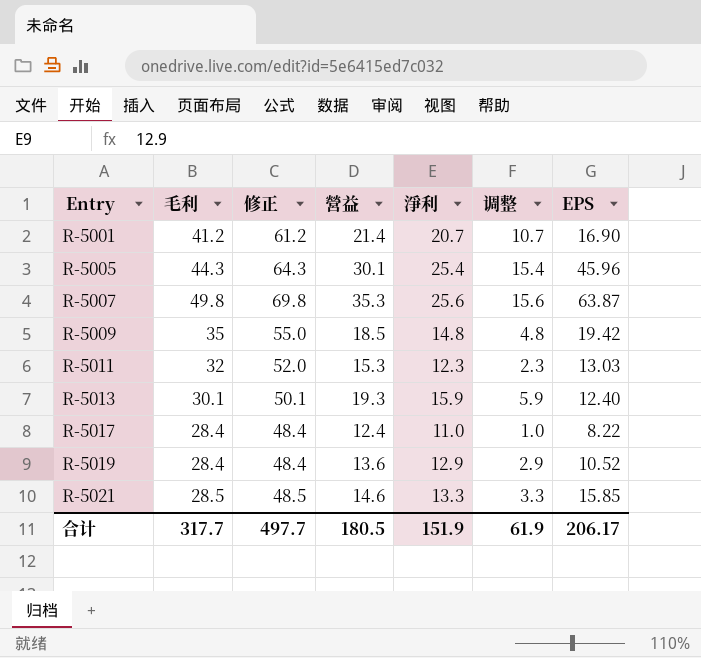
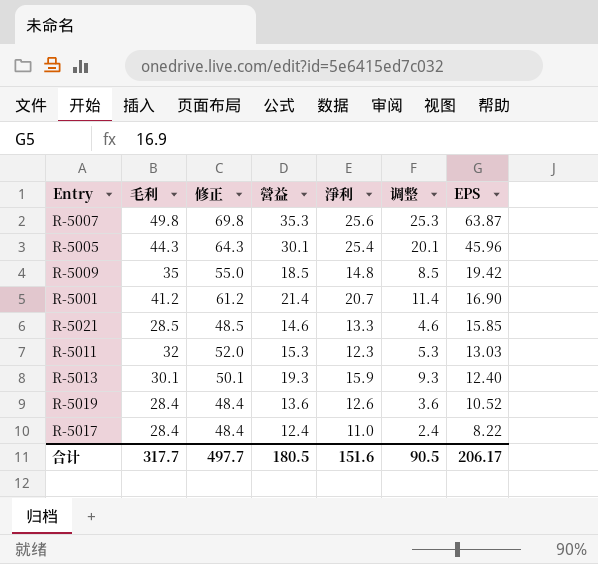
row order: Entry ascending -> EPS descending
column 调整 | formula: [淨利] - 10 -> [營益] - 10
R-5019 | 淨利: 12.9 -> 12.6
合计 | 淨利: 151.9 -> 151.6
合计 | 调整: 61.9 -> 90.5

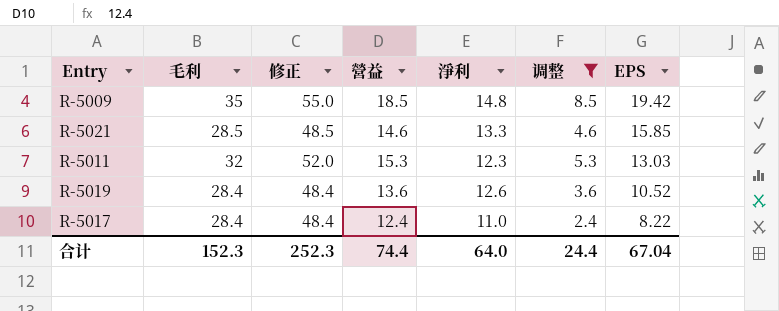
filter: none -> 调整 <= 8.5
合计 | 毛利: 317.7 -> 152.3
合计 | 修正: 497.7 -> 252.3
合计 | 營益: 180.5 -> 74.4
合计 | 淨利: 151.6 -> 64.0
合计 | 调整: 90.5 -> 24.4
合计 | EPS: 206.17 -> 67.04

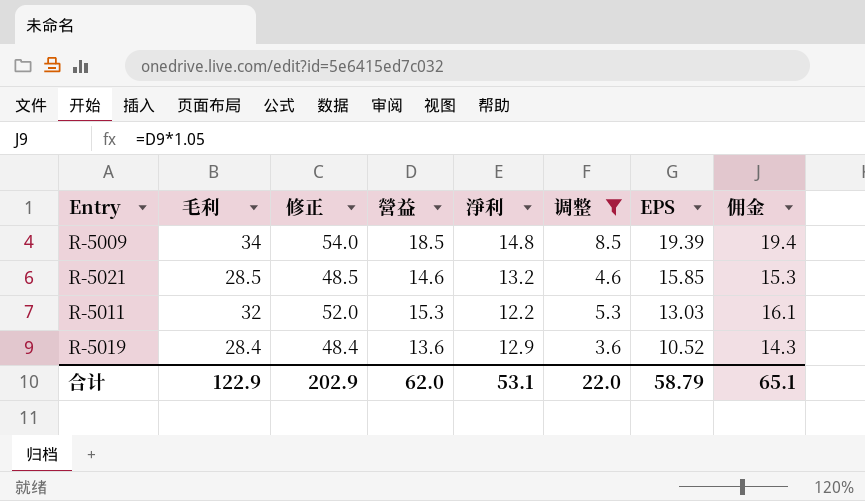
column 佣金 | formula: none -> [營益] * 1.05
row R-5017: 28.4 | 48.4 | 12.4 | 11.0 | 2.4 | 8.22 -> none
R-5009 | 毛利: 35 -> 34
R-5009 | 修正: 55.0 -> 54.0
R-5009 | EPS: 19.42 -> 19.39
R-5021 | 淨利: 13.3 -> 13.2
R-5011 | 淨利: 12.3 -> 12.2
R-5019 | 淨利: 12.6 -> 12.9
合计 | 毛利: 152.3 -> 122.9
合计 | 修正: 252.3 -> 202.9
合计 | 營益: 74.4 -> 62.0
合计 | 淨利: 64.0 -> 53.1
合计 | 调整: 24.4 -> 22.0
合计 | EPS: 67.04 -> 58.79

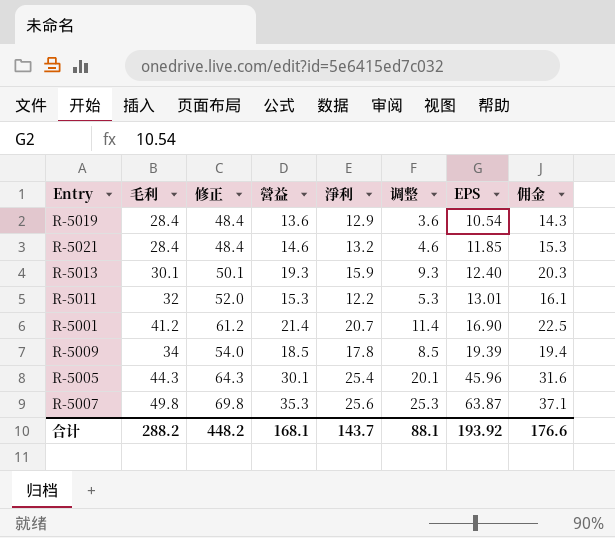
filter: 调整 <= 8.5 -> none
row order: EPS descending -> EPS ascending
R-5019 | EPS: 10.52 -> 10.54
R-5021 | 毛利: 28.5 -> 28.4
R-5021 | 修正: 48.5 -> 48.4
R-5021 | EPS: 15.85 -> 11.85
R-5011 | EPS: 13.03 -> 13.01
R-5009 | 淨利: 14.8 -> 17.8
合计 | 毛利: 122.9 -> 288.2
合计 | 修正: 202.9 -> 448.2
合计 | 營益: 62.0 -> 168.1
合计 | 淨利: 53.1 -> 143.7
合计 | 调整: 22.0 -> 88.1
合计 | EPS: 58.79 -> 193.92
合计 | 佣金: 65.1 -> 176.6

